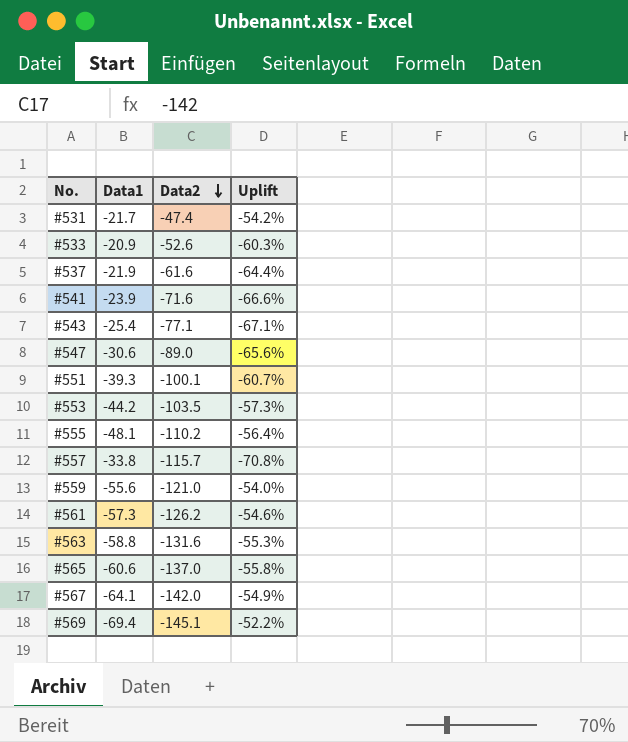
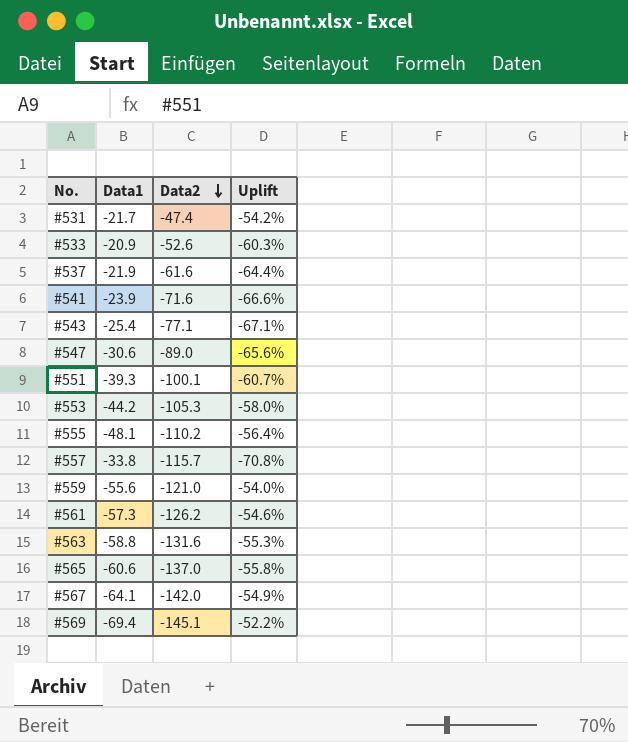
#553 | Data2: -103.5 -> -105.3
#553 | Uplift: -57.3% -> -58.0%

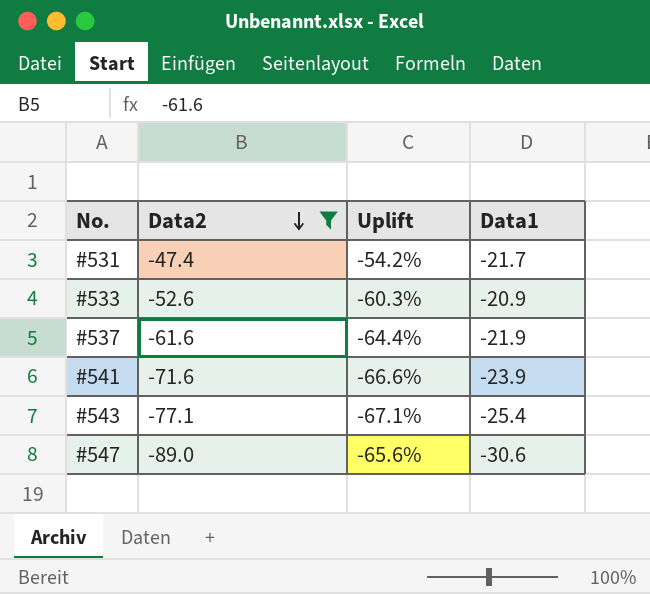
filter: none -> Data2 >= -89.0
column Data1 | position: 2 -> 4

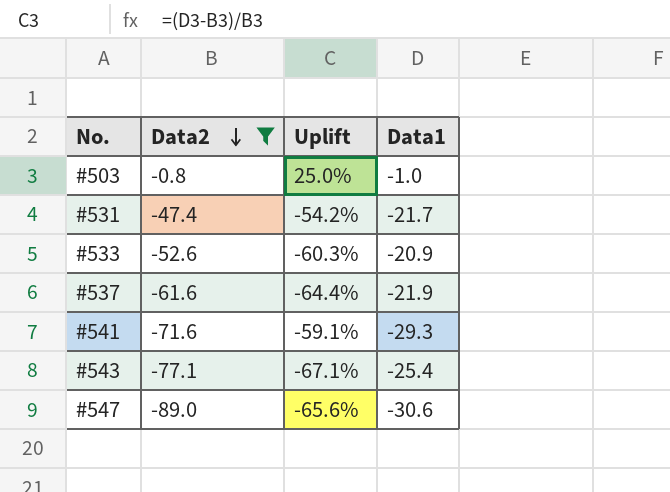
row #503: none -> -0.8 | 25.0% | -1.0
#541 | Uplift: -66.6% -> -59.1%
#541 | Data1: -23.9 -> -29.3

